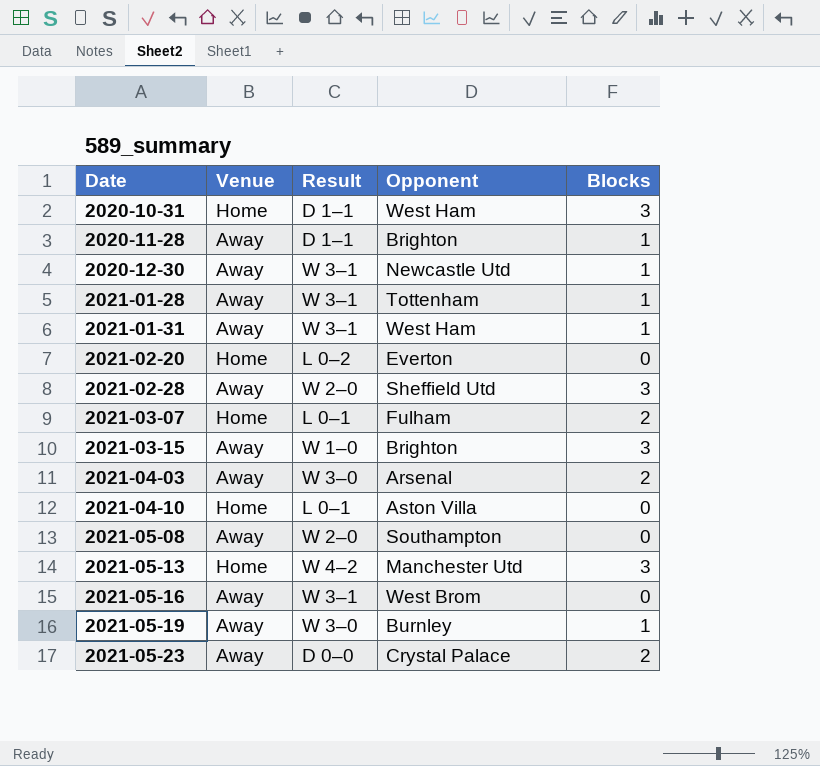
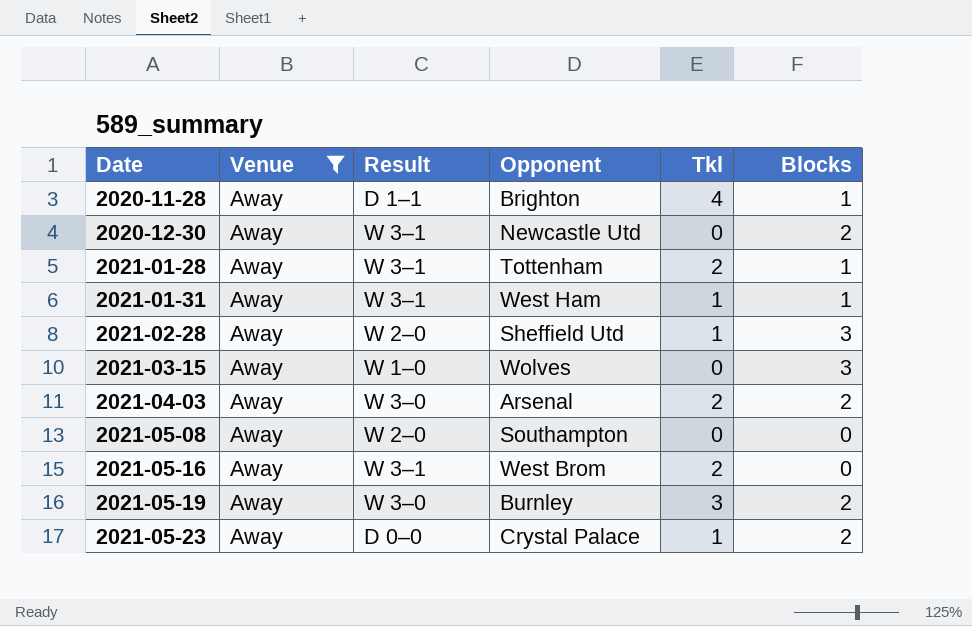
filter: none -> Venue = Away
column Tkl | position: none -> 5
2020-12-30 | Blocks: 1 -> 2
2021-03-15 | Opponent: Brighton -> Wolves
2021-05-19 | Blocks: 1 -> 2

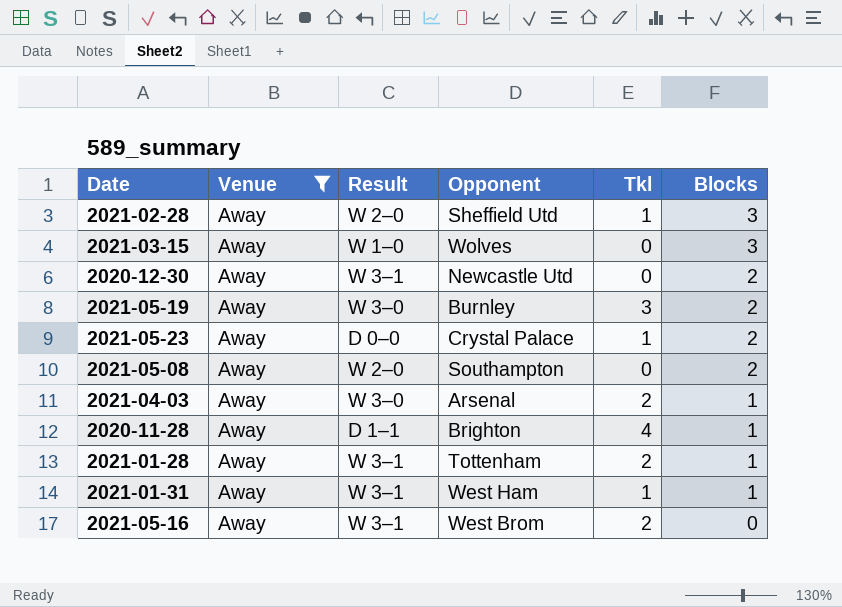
row order: Date ascending -> Blocks descending
2021-05-08 | Blocks: 0 -> 2
2021-04-03 | Blocks: 2 -> 1

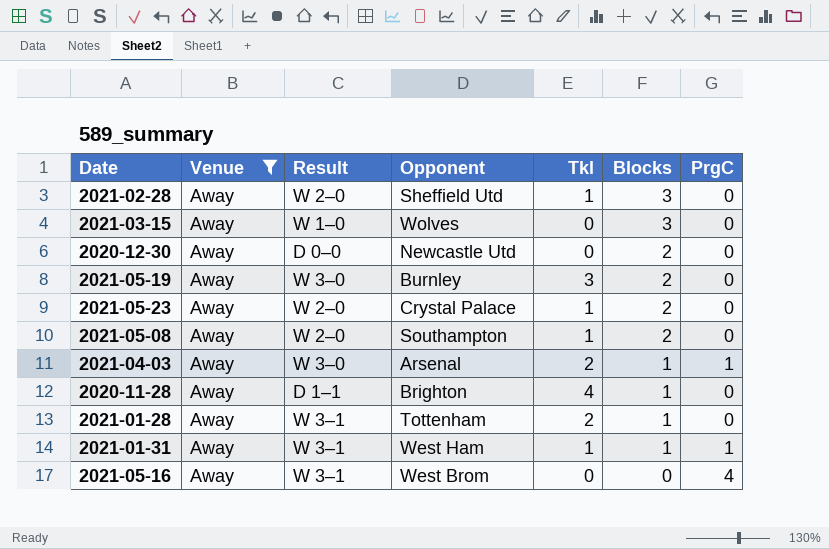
column PrgC | position: none -> 7
2020-12-30 | Result: W 3–1 -> D 0–0
2021-05-23 | Result: D 0–0 -> W 2–0
2021-05-08 | Tkl: 0 -> 1
2021-05-16 | Tkl: 2 -> 0

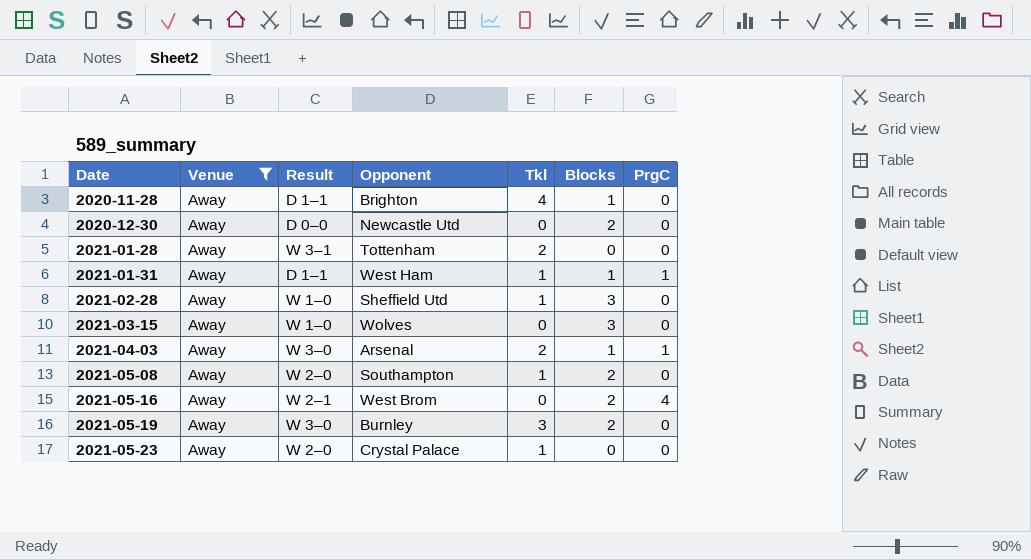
row order: Blocks descending -> Date ascending
2021-01-28 | Blocks: 1 -> 0
2021-01-31 | Result: W 3–1 -> D 1–1
2021-02-28 | Result: W 2–0 -> W 1–0
2021-05-16 | Result: W 3–1 -> W 2–1
2021-05-16 | Blocks: 0 -> 2
2021-05-23 | Blocks: 2 -> 0

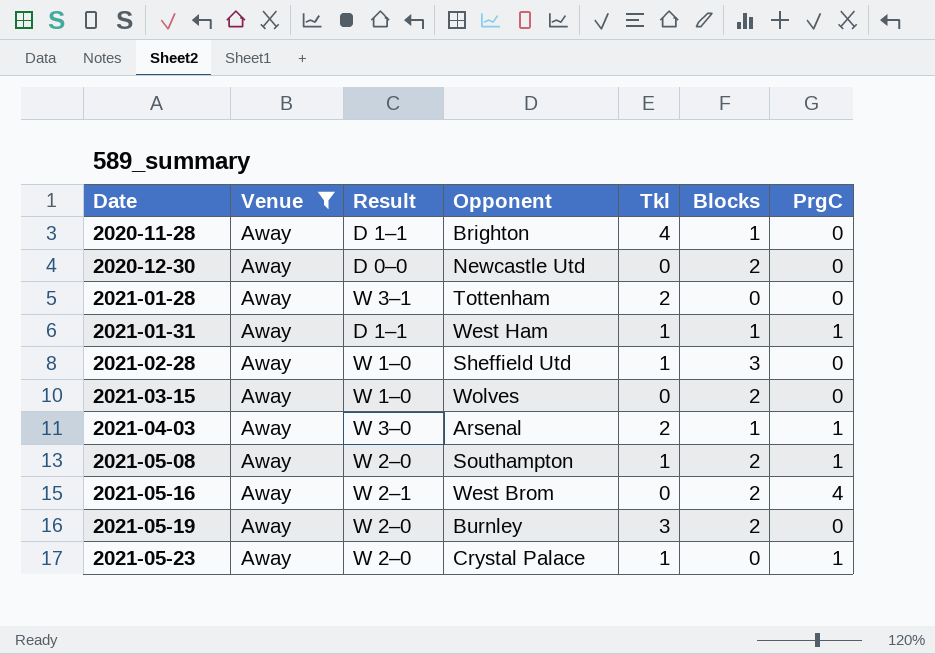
2021-03-15 | Blocks: 3 -> 2
2021-05-08 | PrgC: 0 -> 1
2021-05-19 | Result: W 3–0 -> W 2–0
2021-05-23 | PrgC: 0 -> 1

